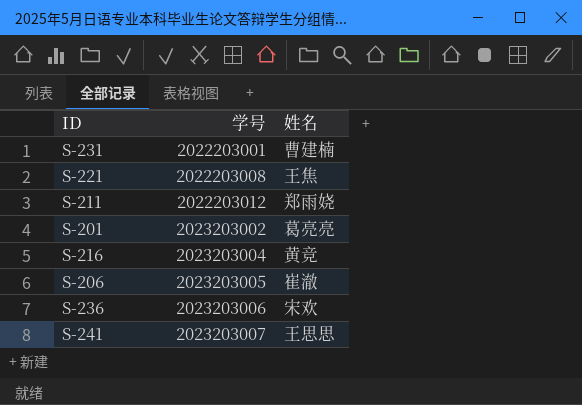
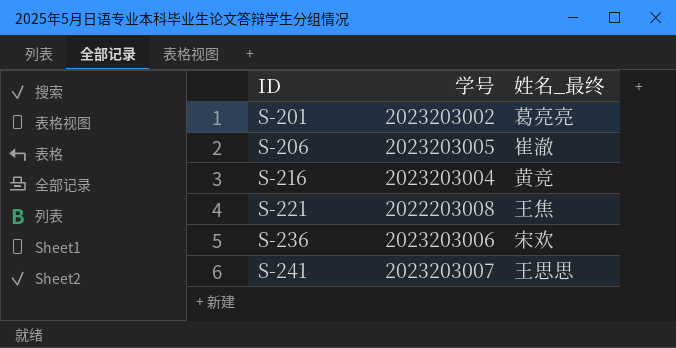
row order: 学号 ascending -> ID ascending
column name: 姓名 -> 姓名_最终
row S-231: 2022203001 | 曹建楠 -> none
row S-211: 2022203012 | 郑雨娆 -> none

